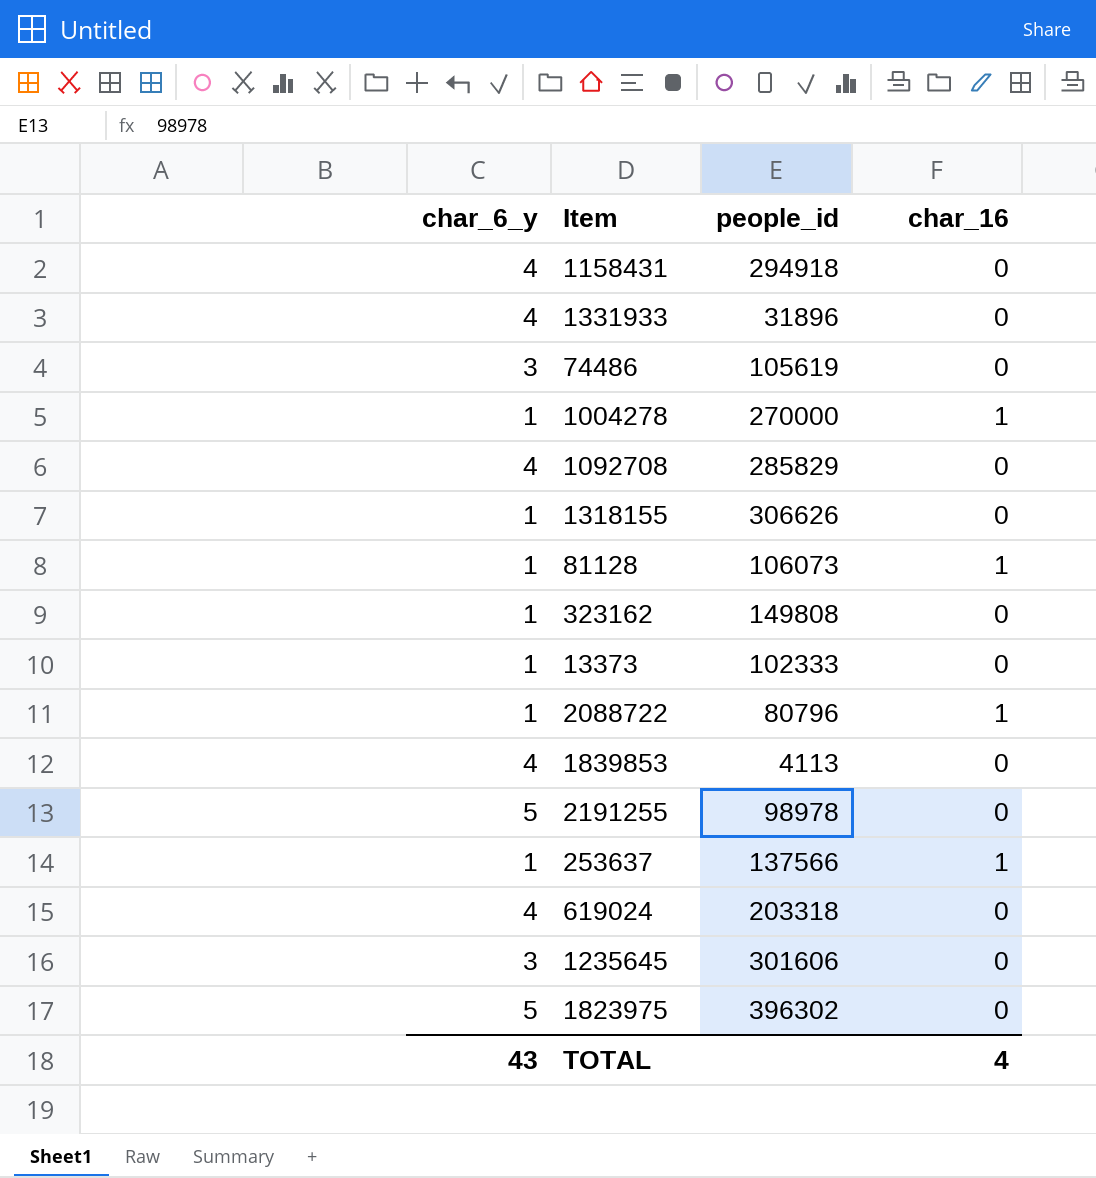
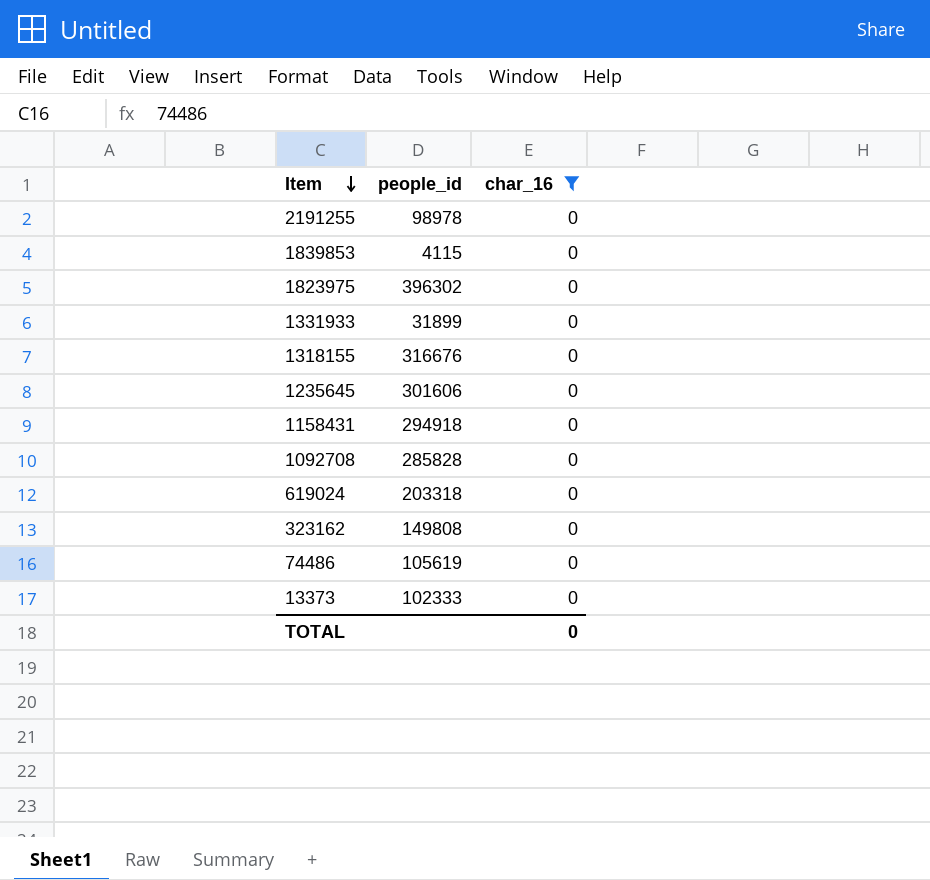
filter: none -> char_16 = 0
row order: none -> Item descending
column char_6_y | position: 1 -> none
1839853 | people_id: 4113 -> 4115
1331933 | people_id: 31896 -> 31899
1318155 | people_id: 306626 -> 316676
1092708 | people_id: 285829 -> 285828
TOTAL | char_16: 4 -> 0

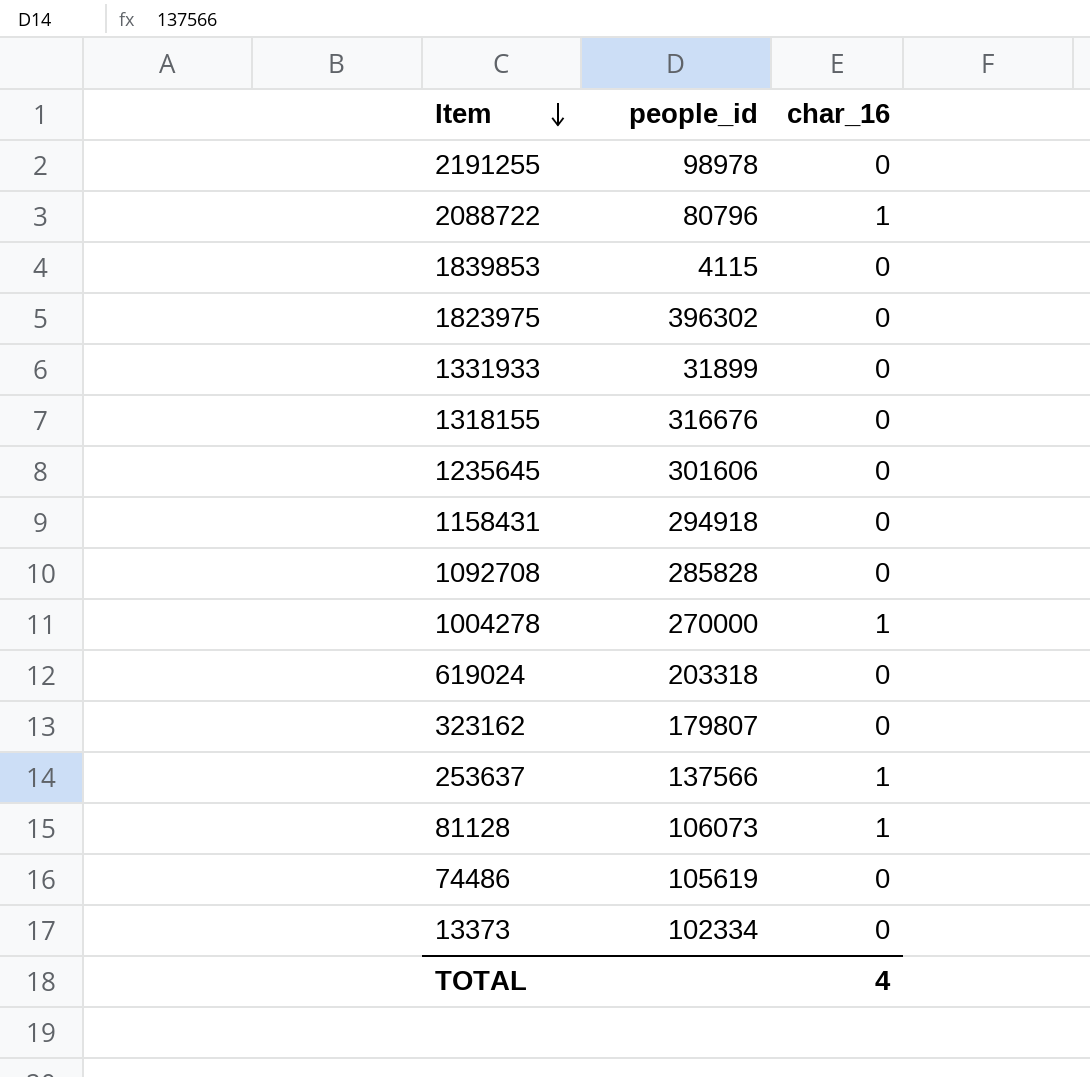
filter: char_16 = 0 -> none
323162 | people_id: 149808 -> 179807
13373 | people_id: 102333 -> 102334
TOTAL | char_16: 0 -> 4

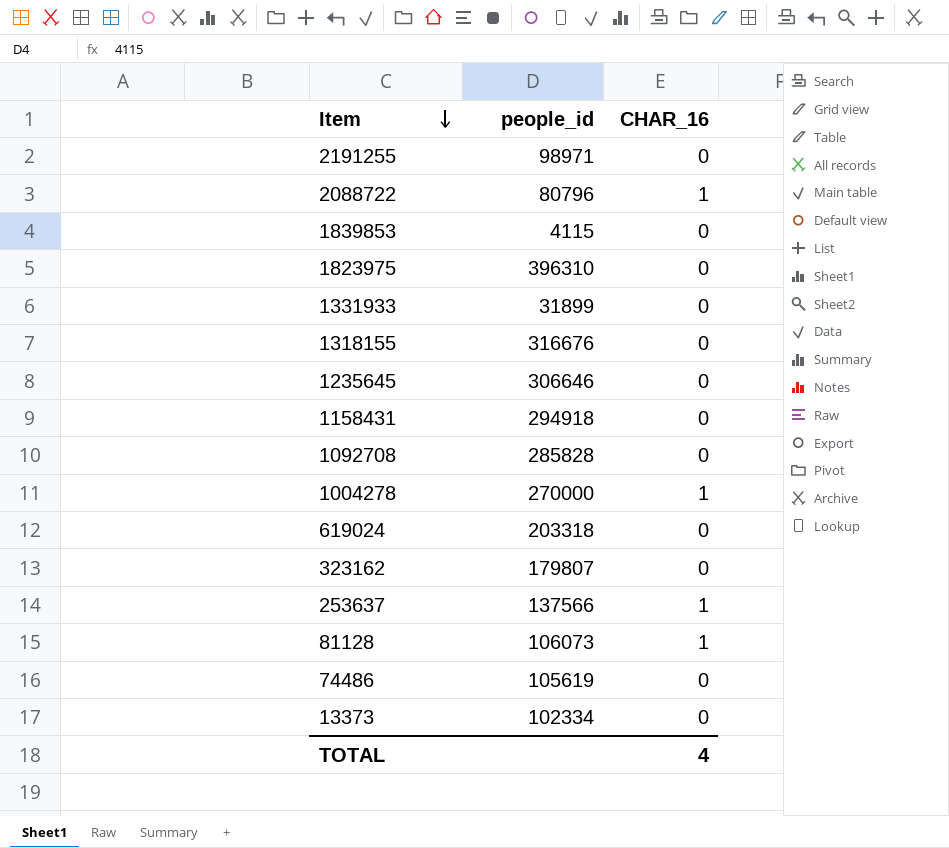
column name: char_16 -> CHAR_16
2191255 | people_id: 98978 -> 98971
1823975 | people_id: 396302 -> 396310
1235645 | people_id: 301606 -> 306646

